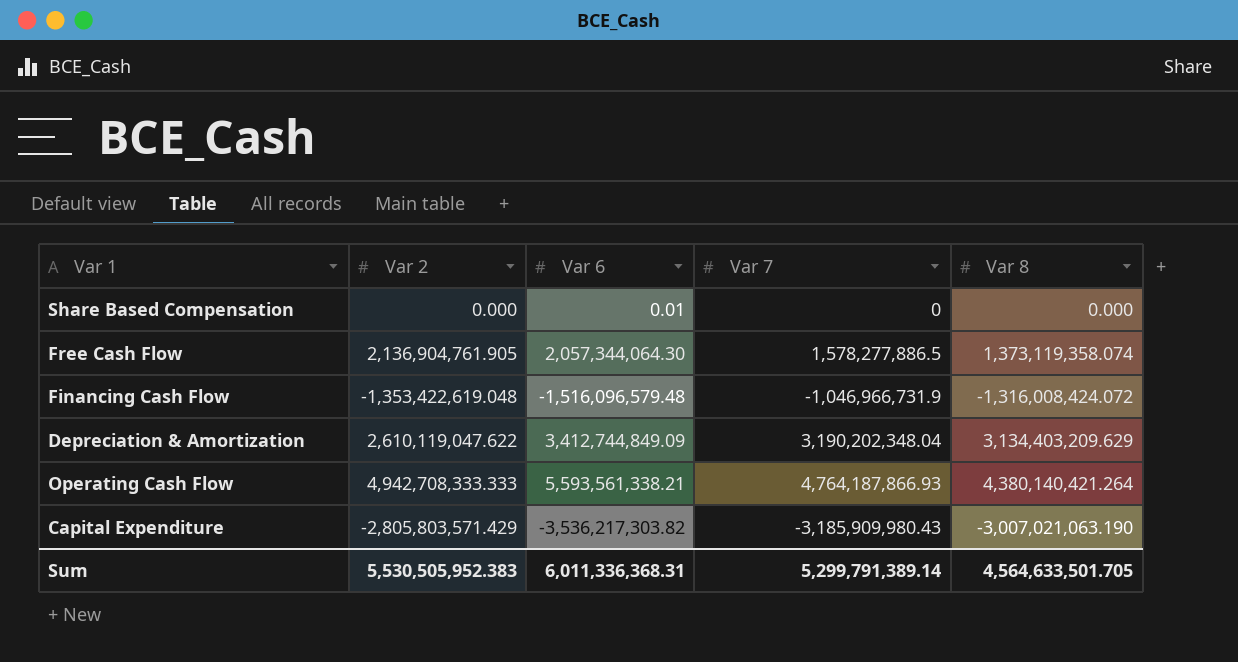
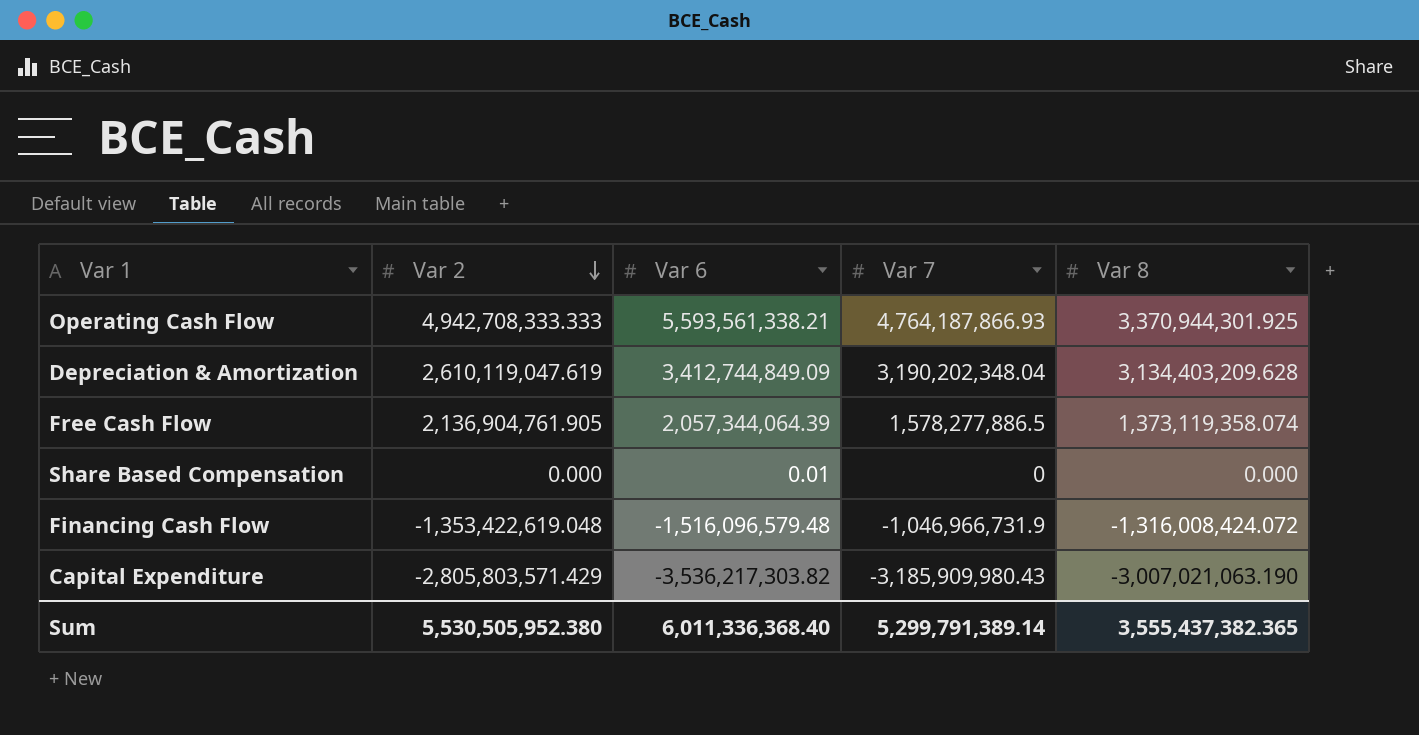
row order: none -> Var 2 descending
Operating Cash Flow | Var 8: 4,380,140,421.264 -> 3,370,944,301.925
Depreciation & Amortization | Var 2: 2,610,119,047.622 -> 2,610,119,047.619
Depreciation & Amortization | Var 8: 3,134,403,209.629 -> 3,134,403,209.628
Free Cash Flow | Var 6: 2,057,344,064.30 -> 2,057,344,064.39
Sum | Var 2: 5,530,505,952.383 -> 5,530,505,952.380
Sum | Var 6: 6,011,336,368.31 -> 6,011,336,368.40
Sum | Var 8: 4,564,633,501.705 -> 3,555,437,382.365

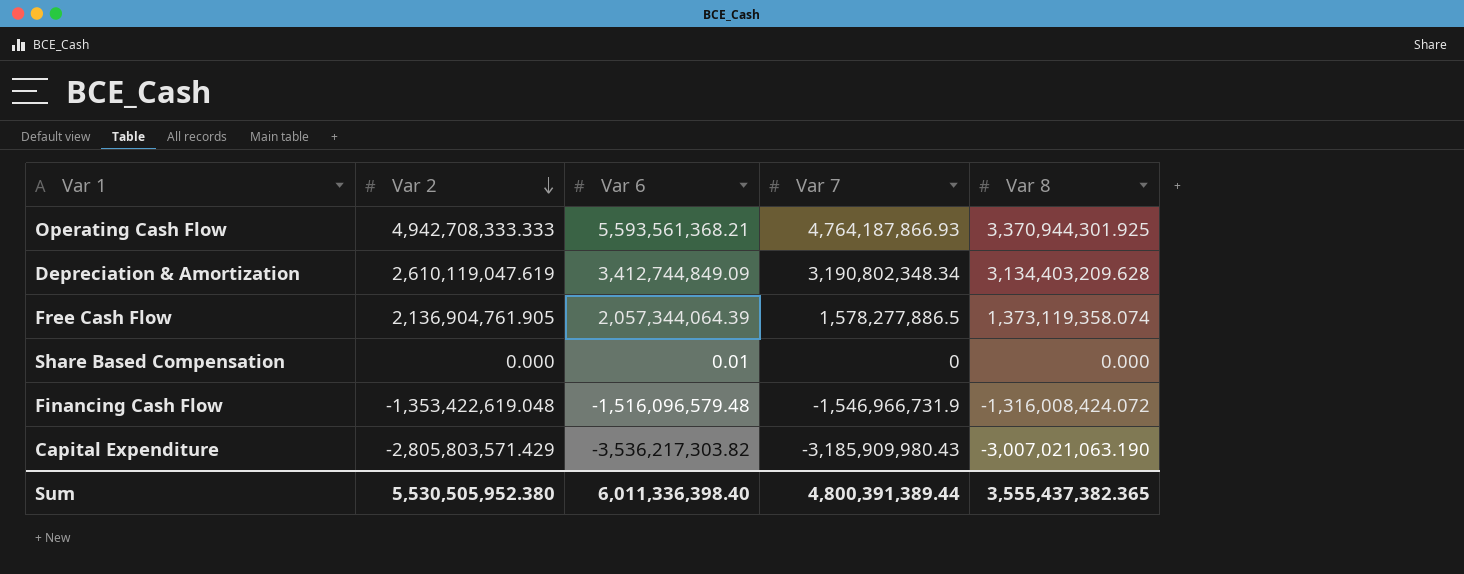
Operating Cash Flow | Var 6: 5,593,561,338.21 -> 5,593,561,368.21
Depreciation & Amortization | Var 7: 3,190,202,348.04 -> 3,190,802,348.34
Financing Cash Flow | Var 7: -1,046,966,731.9 -> -1,546,966,731.9
Sum | Var 6: 6,011,336,368.40 -> 6,011,336,398.40
Sum | Var 7: 5,299,791,389.14 -> 4,800,391,389.44

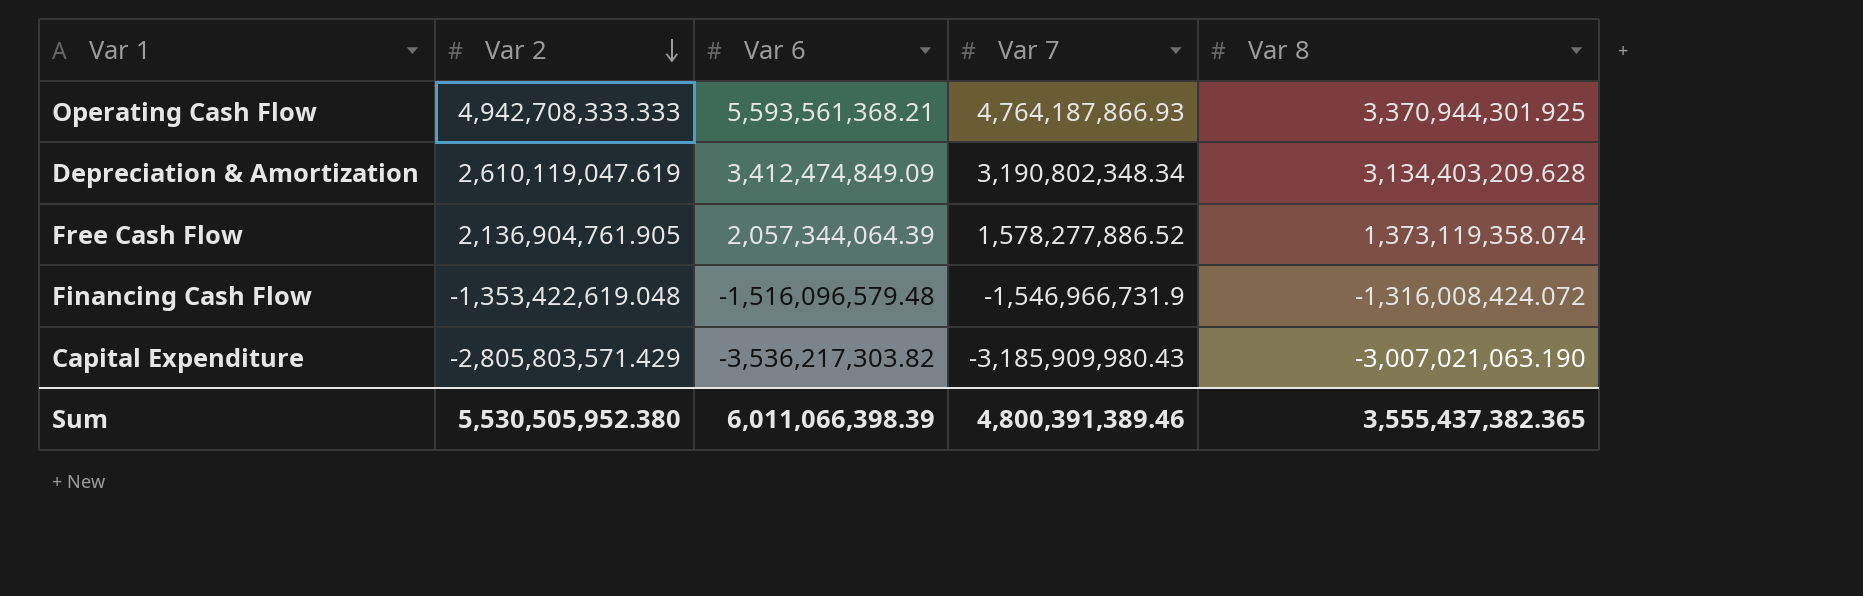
row Share Based Compensation: 0.000 | 0.01 | 0 | 0.000 -> none
Depreciation & Amortization | Var 6: 3,412,744,849.09 -> 3,412,474,849.09
Free Cash Flow | Var 7: 1,578,277,886.5 -> 1,578,277,886.52
Sum | Var 6: 6,011,336,398.40 -> 6,011,066,398.39
Sum | Var 7: 4,800,391,389.44 -> 4,800,391,389.46

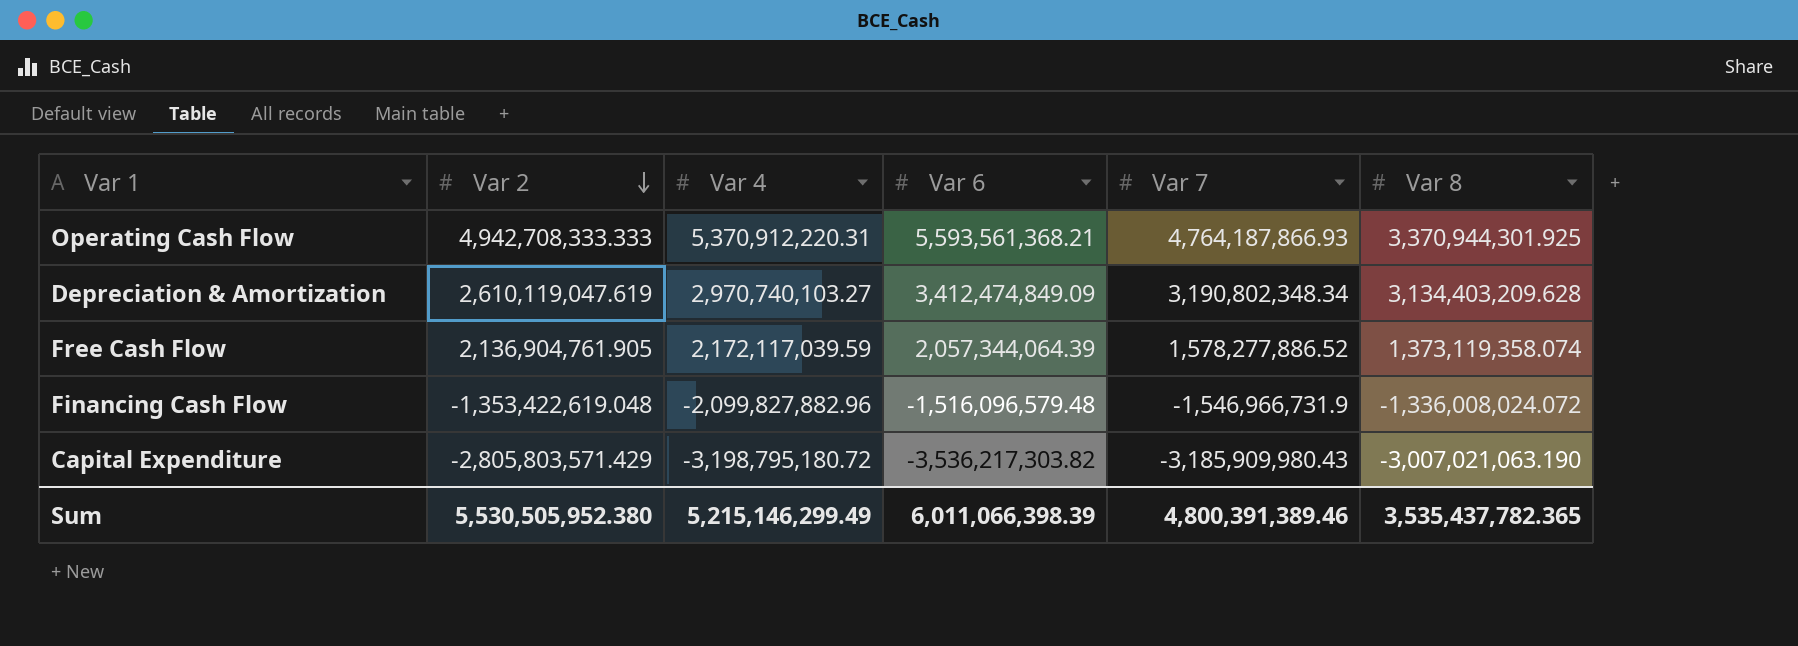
column Var 4 | position: none -> 3
Financing Cash Flow | Var 8: -1,316,008,424.072 -> -1,336,008,024.072
Sum | Var 8: 3,555,437,382.365 -> 3,535,437,782.365

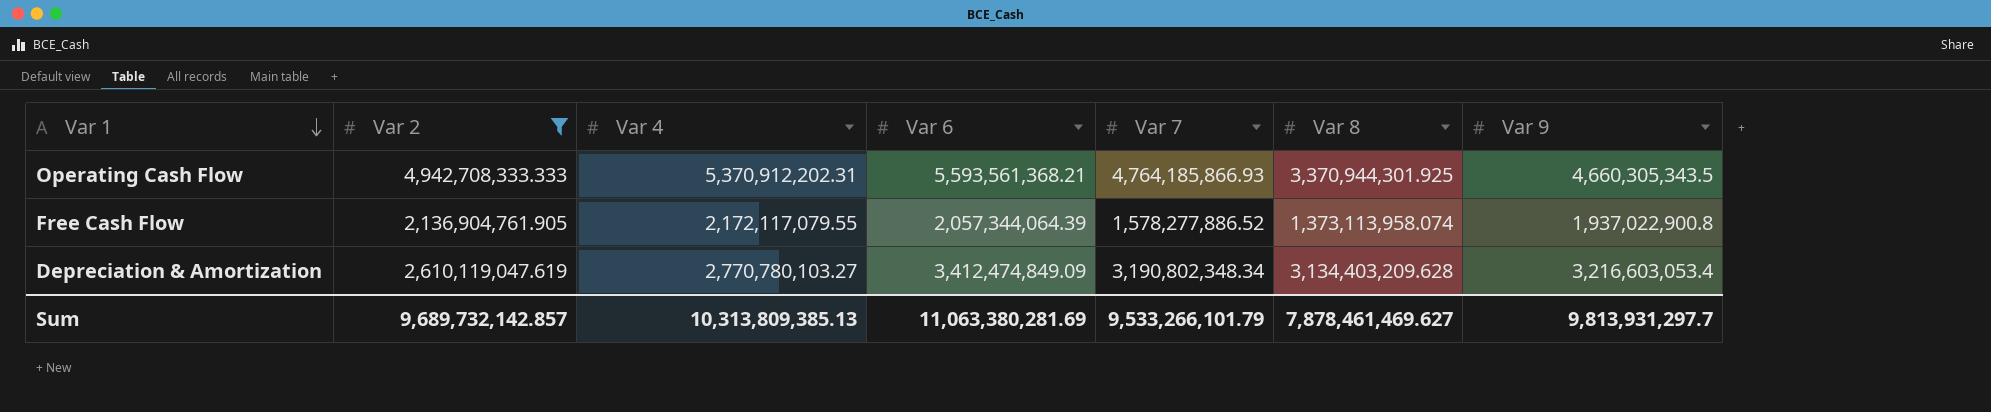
filter: none -> Var 2 >= 2,136,904,761.905
row order: Var 2 descending -> Var 1 descending
column Var 9 | position: none -> 7
Operating Cash Flow | Var 4: 5,370,912,220.31 -> 5,370,912,202.31
Operating Cash Flow | Var 7: 4,764,187,866.93 -> 4,764,185,866.93
Free Cash Flow | Var 4: 2,172,117,039.59 -> 2,172,117,079.55
Free Cash Flow | Var 8: 1,373,119,358.074 -> 1,373,113,958.074
Depreciation & Amortization | Var 4: 2,970,740,103.27 -> 2,770,780,103.27
Sum | Var 2: 5,530,505,952.380 -> 9,689,732,142.857
Sum | Var 4: 5,215,146,299.49 -> 10,313,809,385.13
Sum | Var 6: 6,011,066,398.39 -> 11,063,380,281.69
Sum | Var 7: 4,800,391,389.46 -> 9,533,266,101.79
Sum | Var 8: 3,535,437,782.365 -> 7,878,461,469.627

